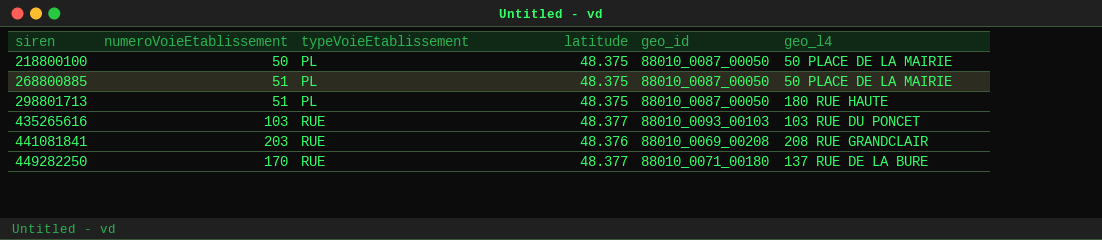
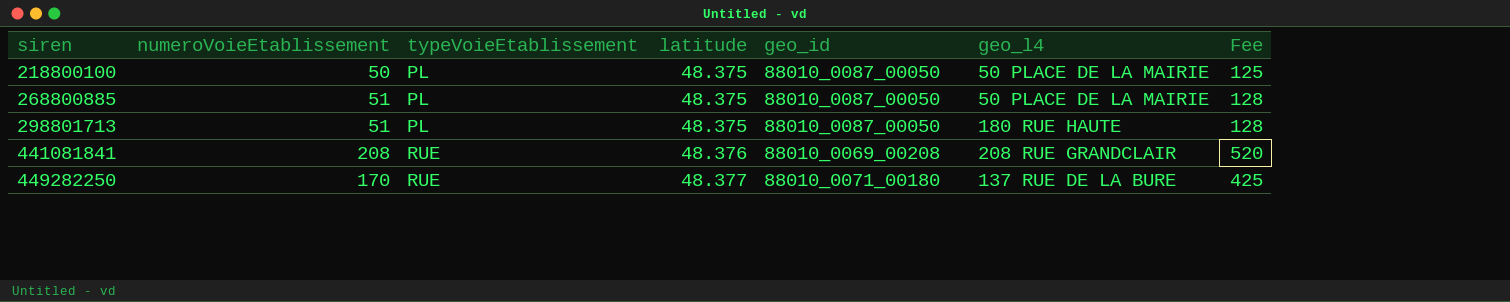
column Fee | formula: none -> [numeroVoieEtablissement] * 2.5
row 435265616: 103 | RUE | 48.377 | 88010_0093_00103 | 103 RUE DU PONCET -> none
441081841 | numeroVoieEtablissement: 203 -> 208

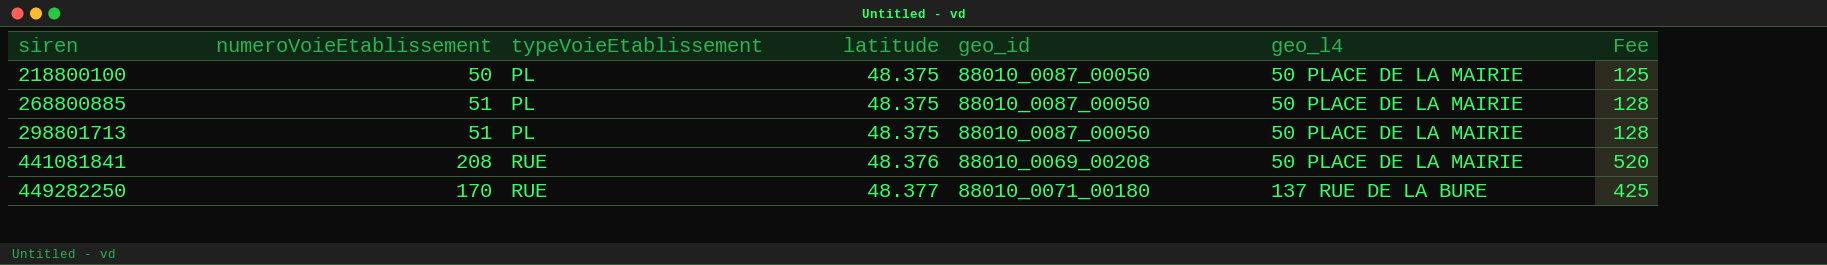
298801713 | geo_l4: 180 RUE HAUTE -> 50 PLACE DE LA MAIRIE
441081841 | geo_l4: 208 RUE GRANDCLAIR -> 50 PLACE DE LA MAIRIE

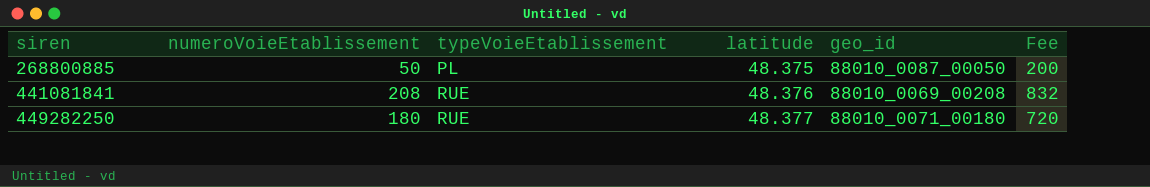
column geo_l4 | position: 6 -> none
column Fee | formula: [numeroVoieEtablissement] * 2.5 -> [numeroVoieEtablissement] * 4
row 218800100: 50 | PL | 48.375 | 88010_0087_00050 | 50 PLACE DE LA MAIRIE | 125 -> none
row 298801713: 51 | PL | 48.375 | 88010_0087_00050 | 50 PLACE DE LA MAIRIE | 128 -> none
268800885 | numeroVoieEtablissement: 51 -> 50
449282250 | numeroVoieEtablissement: 170 -> 180

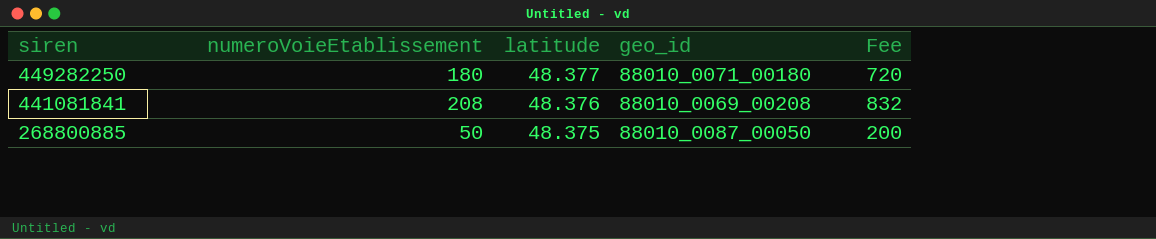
row order: siren ascending -> siren descending
column typeVoieEtablissement | position: 3 -> none

